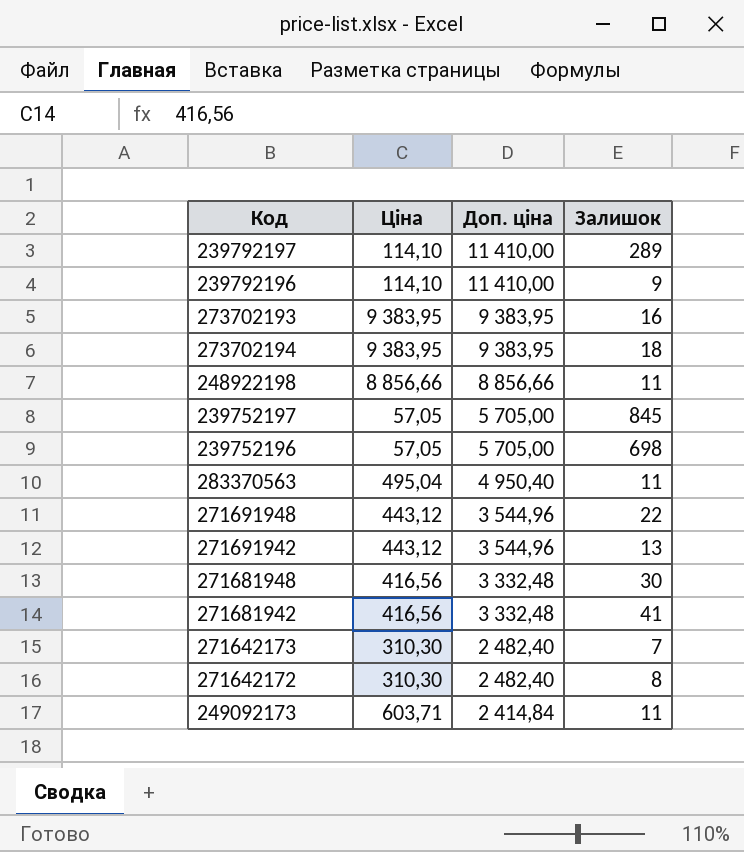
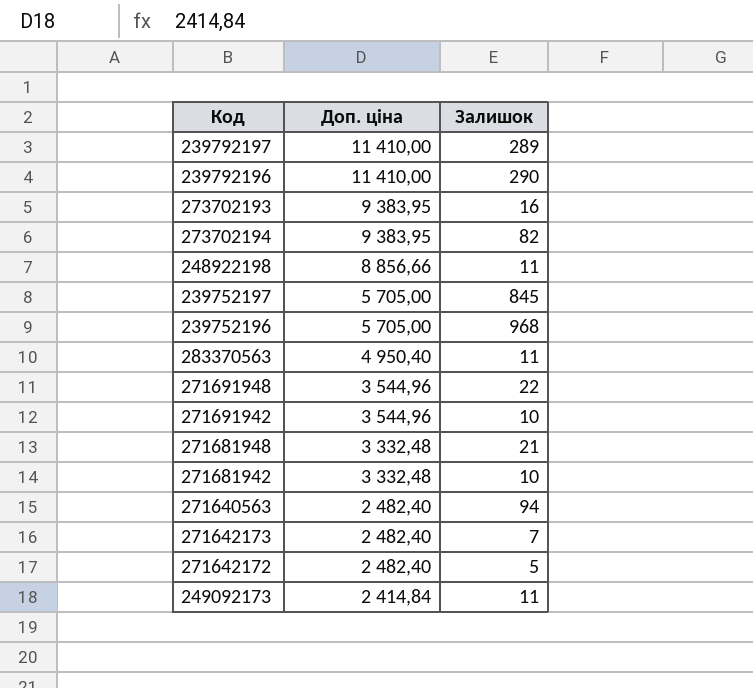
column Ціна | position: 2 -> none
239792196 | Залишок: 9 -> 290
273702194 | Залишок: 18 -> 82
239752196 | Залишок: 698 -> 968
271691942 | Залишок: 13 -> 10
271681948 | Залишок: 30 -> 21
271681942 | Залишок: 41 -> 10
row 271640563: none -> 2 482,40 | 94
271642172 | Залишок: 8 -> 5

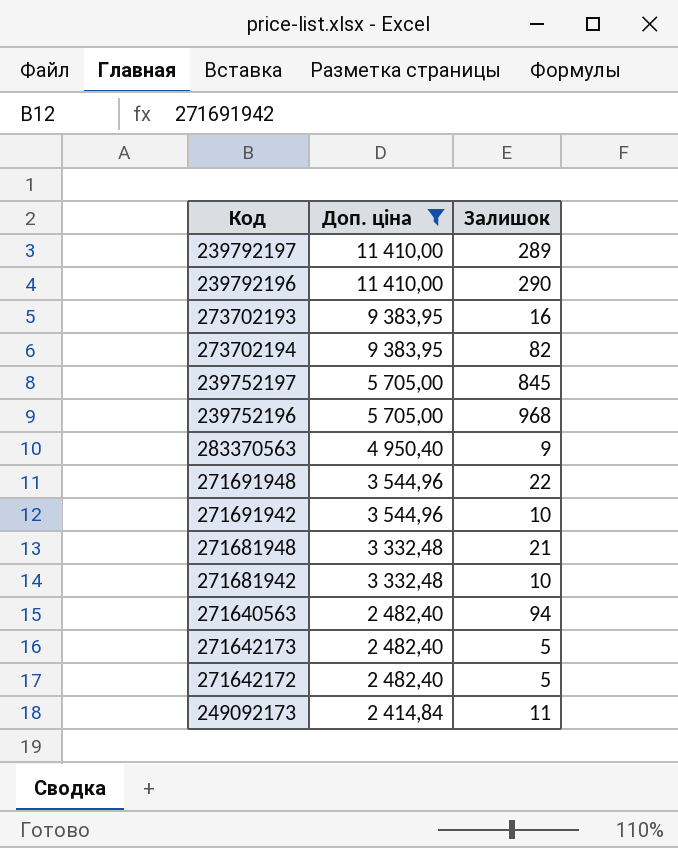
filter: none -> Доп. ціна != 8 856,66
283370563 | Залишок: 11 -> 9
271642173 | Залишок: 7 -> 5

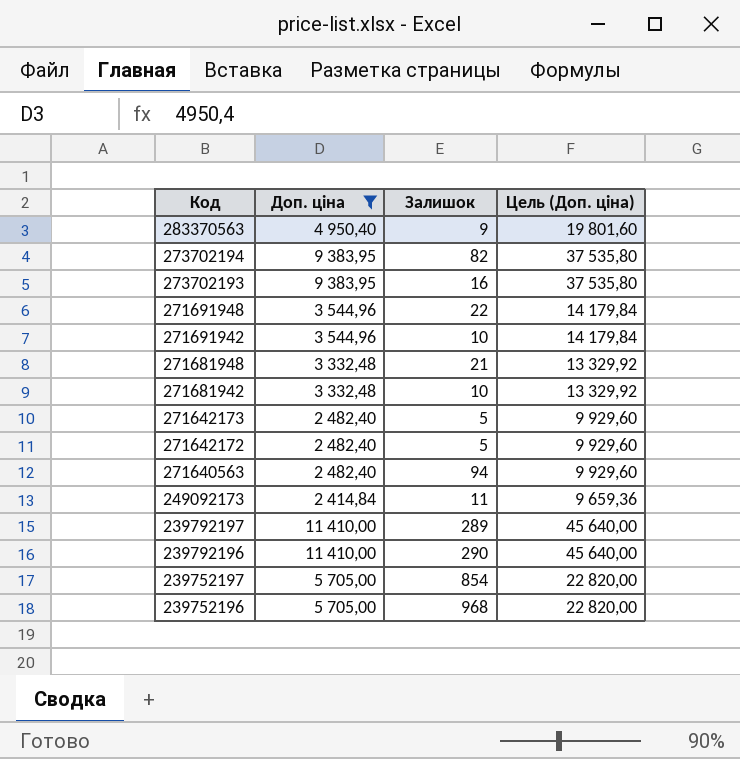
row order: Доп. ціна descending -> Код descending
column Цель (Доп. ціна) | formula: none -> [Доп. ціна] * 4
239752197 | Залишок: 845 -> 854

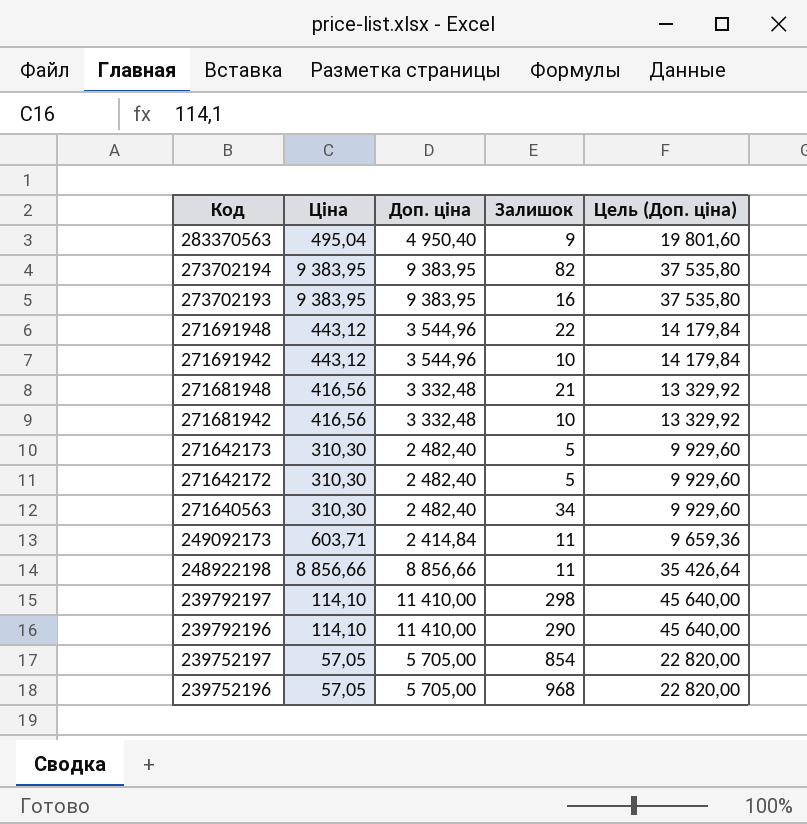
filter: Доп. ціна != 8 856,66 -> none
column Ціна | position: none -> 2
271640563 | Залишок: 94 -> 34
239792197 | Залишок: 289 -> 298

